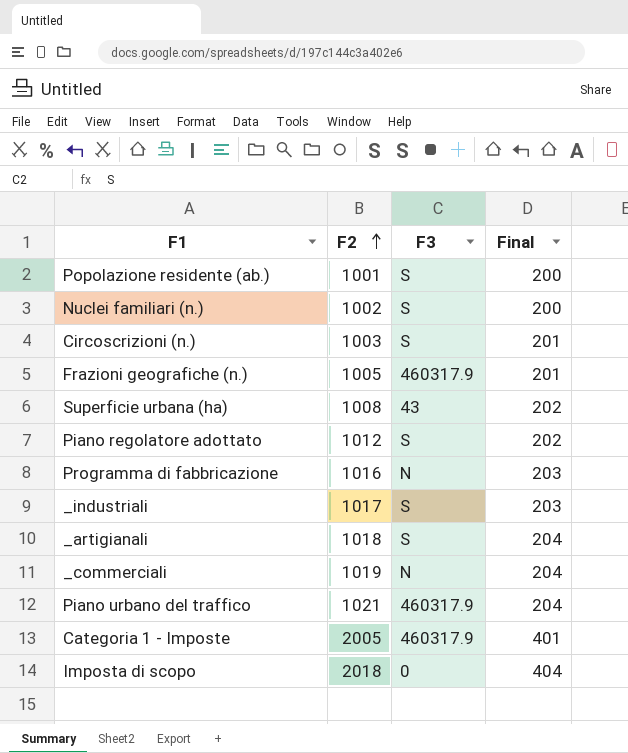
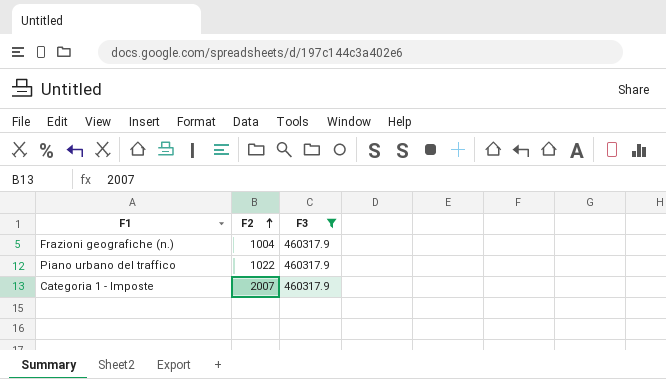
filter: none -> F3 = 460317.9
column Final | formula: [F2] * 0.2 -> none
Frazioni geografiche (n.) | F2: 1005 -> 1004
Piano urbano del traffico | F2: 1021 -> 1022
Categoria 1 - Imposte | F2: 2005 -> 2007

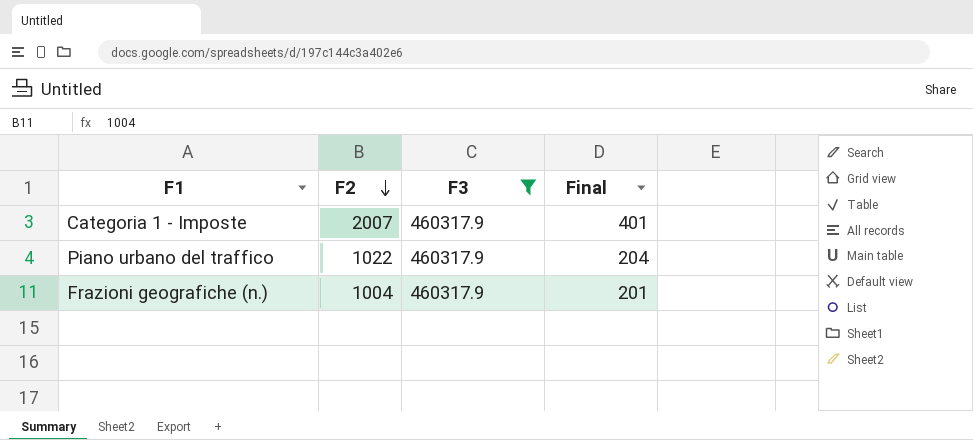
row order: F2 ascending -> F2 descending
column Final | formula: none -> [F2] * 0.2

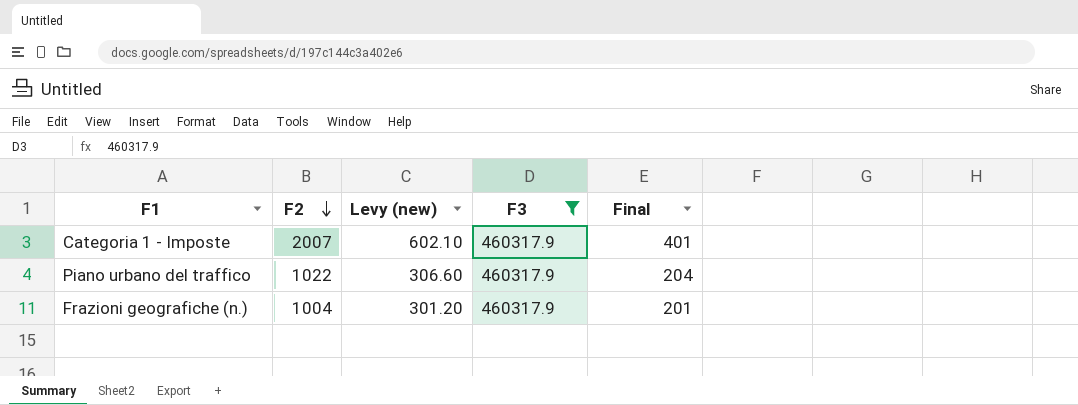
column Levy (new) | formula: none -> [F2] * 0.3

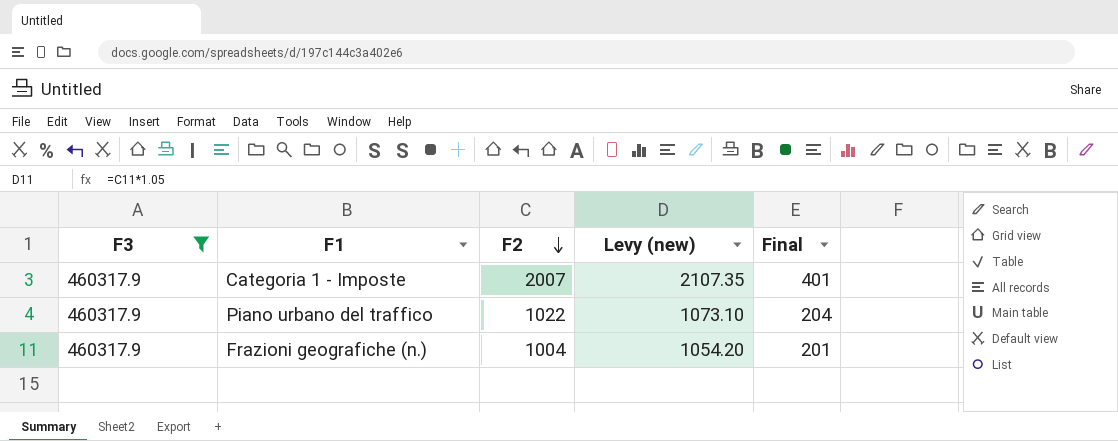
column F3 | position: 4 -> 1
column Levy (new) | formula: [F2] * 0.3 -> [F2] * 1.05

